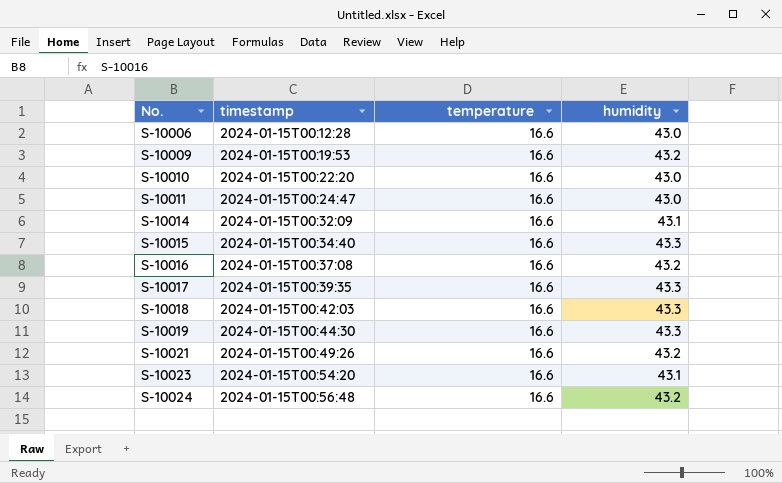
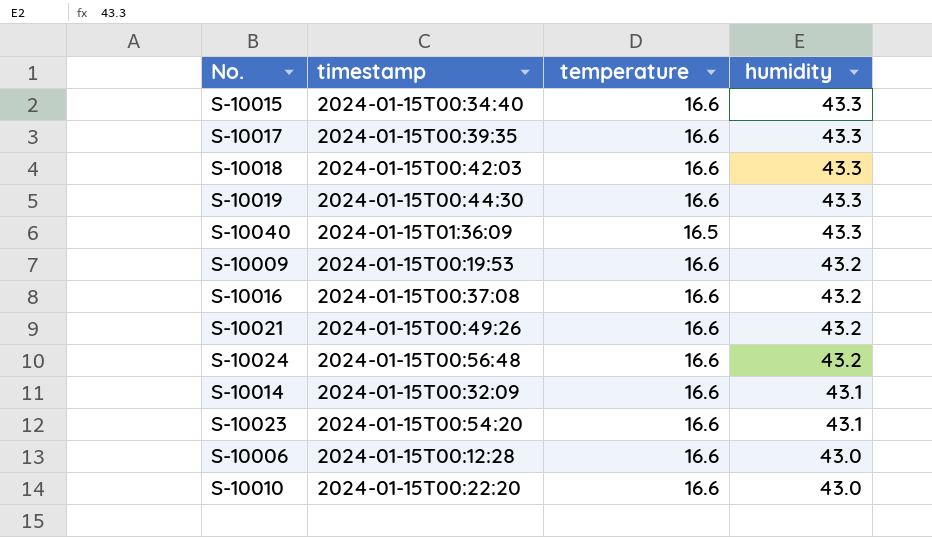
row order: No. ascending -> humidity descending
row S-10011: 2024-01-15T00:24:47 | 16.6 | 43.0 -> none
row S-10040: none -> 2024-01-15T01:36:09 | 16.5 | 43.3

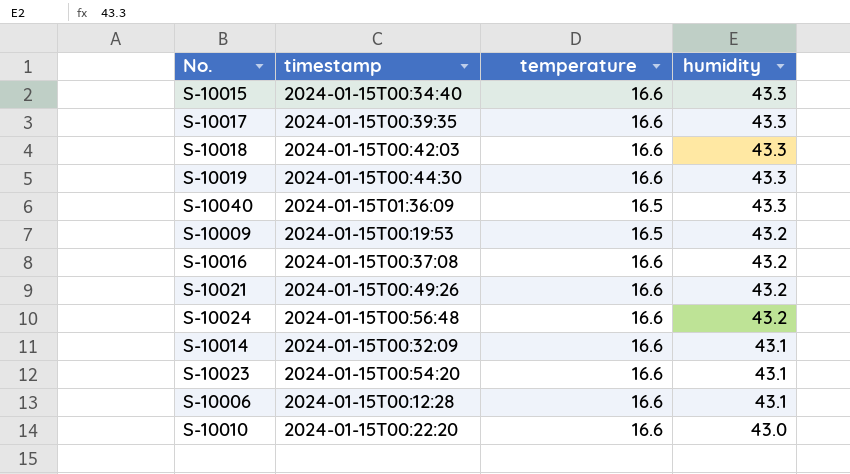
S-10009 | temperature: 16.6 -> 16.5
S-10006 | humidity: 43.0 -> 43.1

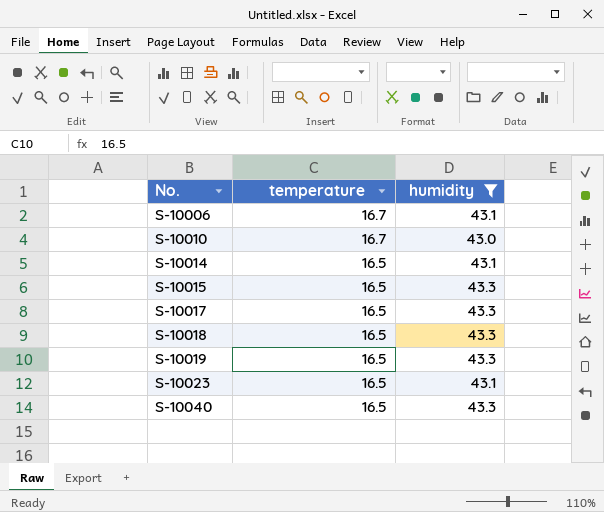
filter: none -> humidity != 43.2
row order: humidity descending -> No. ascending
column timestamp | position: 2 -> none
S-10006 | temperature: 16.6 -> 16.7
S-10010 | temperature: 16.6 -> 16.7
S-10014 | temperature: 16.6 -> 16.5
S-10015 | temperature: 16.6 -> 16.5
S-10017 | temperature: 16.6 -> 16.5
S-10018 | temperature: 16.6 -> 16.5
S-10019 | temperature: 16.6 -> 16.5
S-10023 | temperature: 16.6 -> 16.5

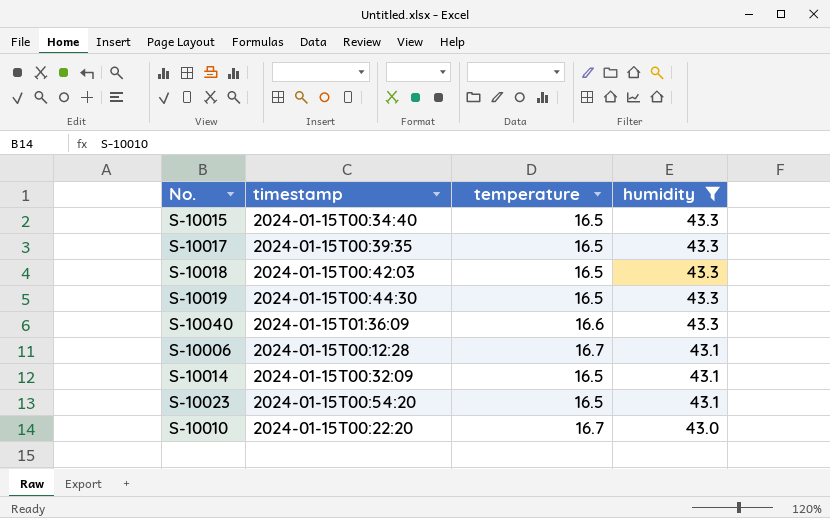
row order: No. ascending -> humidity descending
column timestamp | position: none -> 2
S-10040 | temperature: 16.5 -> 16.6

